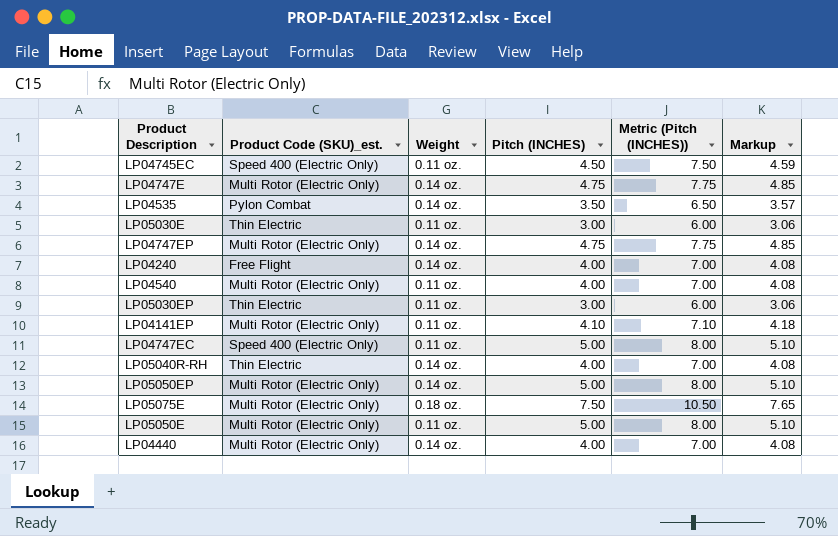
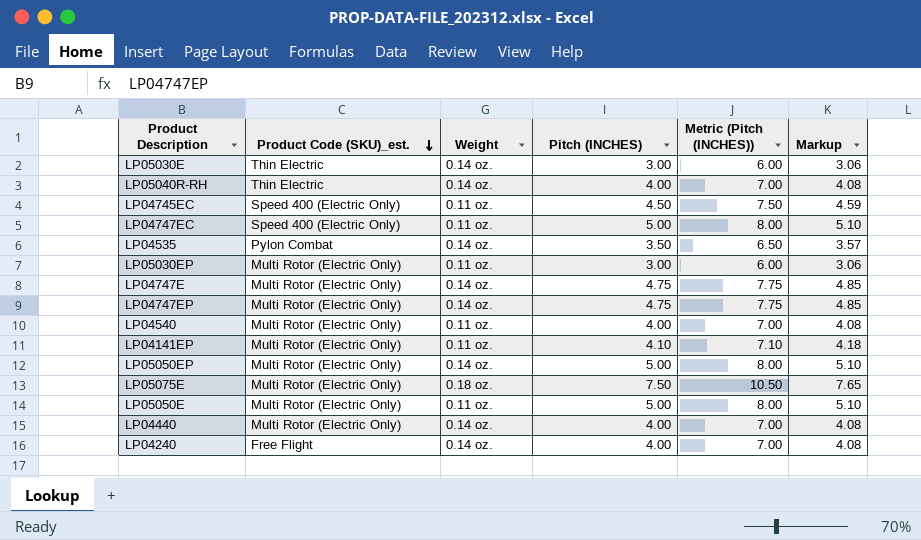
row order: none -> Product Code (SKU)_est. descending
LP05030E | Weight: 0.11 oz. -> 0.14 oz.
LP05030EP | Product Code (SKU)_est.: Thin Electric -> Multi Rotor (Electric Only)

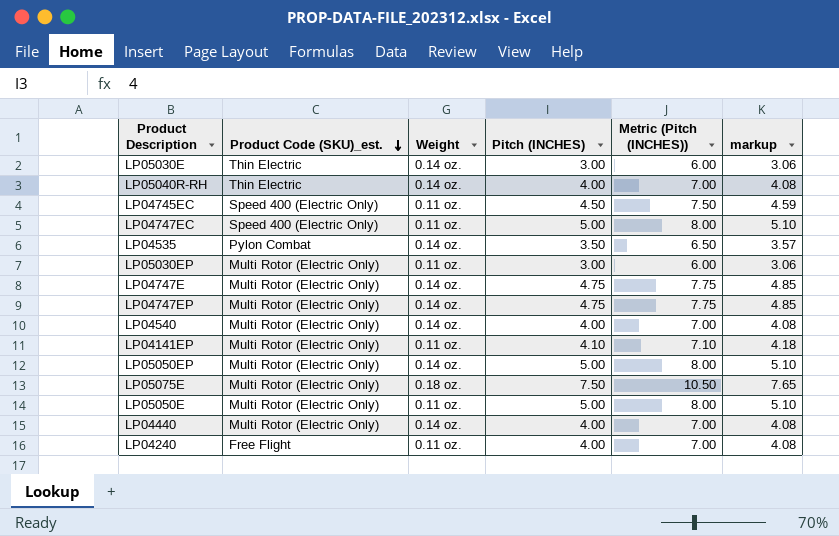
column name: Markup -> markup
LP04540 | Weight: 0.11 oz. -> 0.14 oz.
LP04240 | Weight: 0.14 oz. -> 0.11 oz.

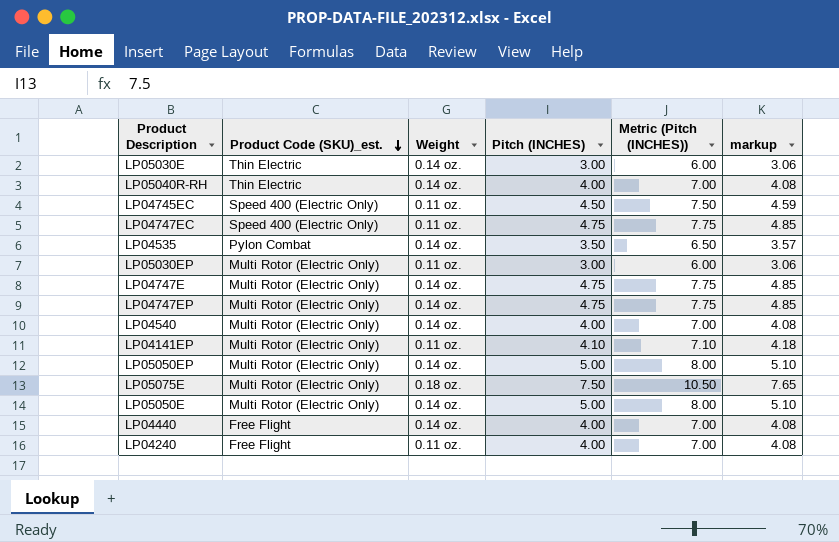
LP04747EC | Pitch (INCHES): 5.00 -> 4.75
LP04747EC | Metric (Pitch (INCHES)): 8.00 -> 7.75
LP04747EC | markup: 5.10 -> 4.85
LP05050E | Weight: 0.11 oz. -> 0.14 oz.
LP04440 | Product Code (SKU)_est.: Multi Rotor (Electric Only) -> Free Flight

